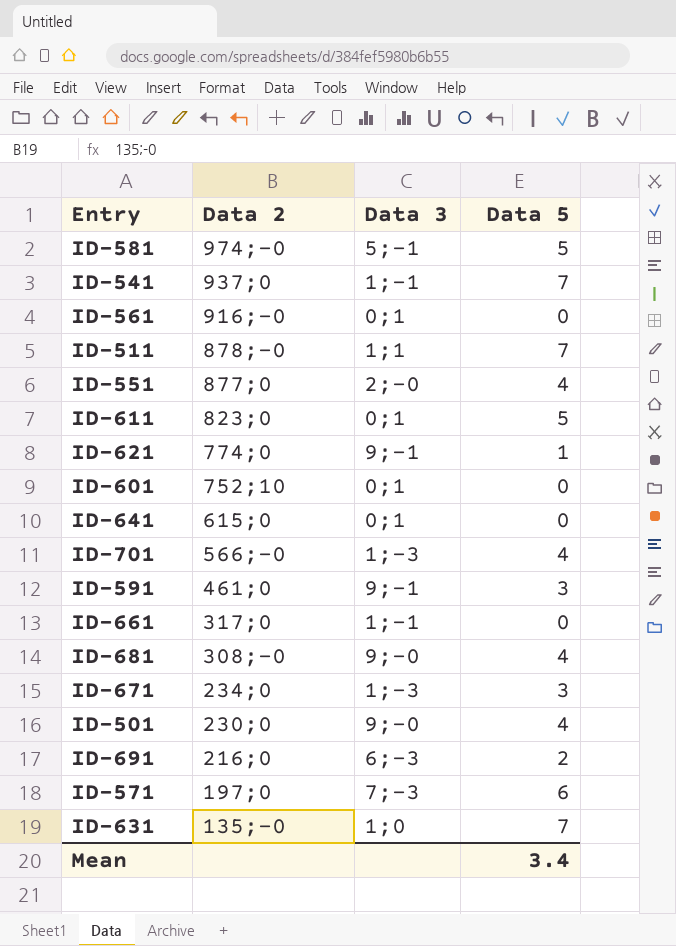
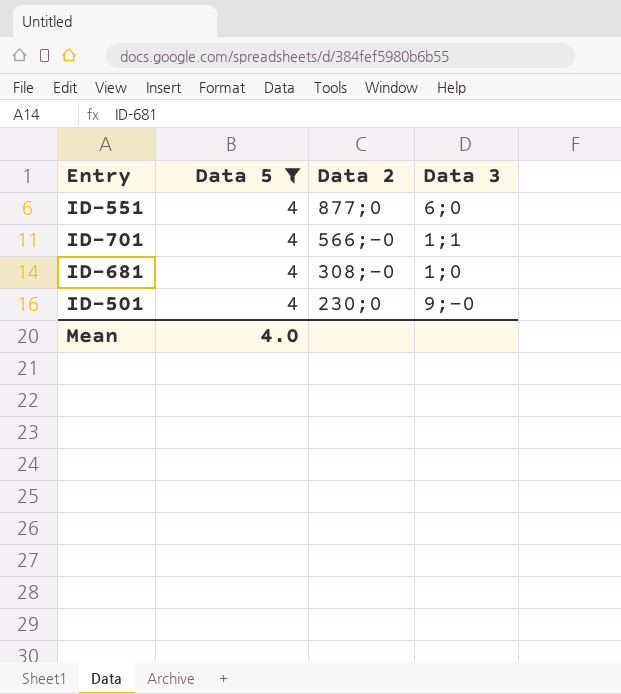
filter: none -> Data 5 = 4
column Data 5 | position: 4 -> 2
ID-551 | Data 3: 2;-0 -> 6;0
ID-701 | Data 3: 1;-3 -> 1;1
ID-681 | Data 3: 9;-0 -> 1;0
Mean | Data 5: 3.4 -> 4.0

